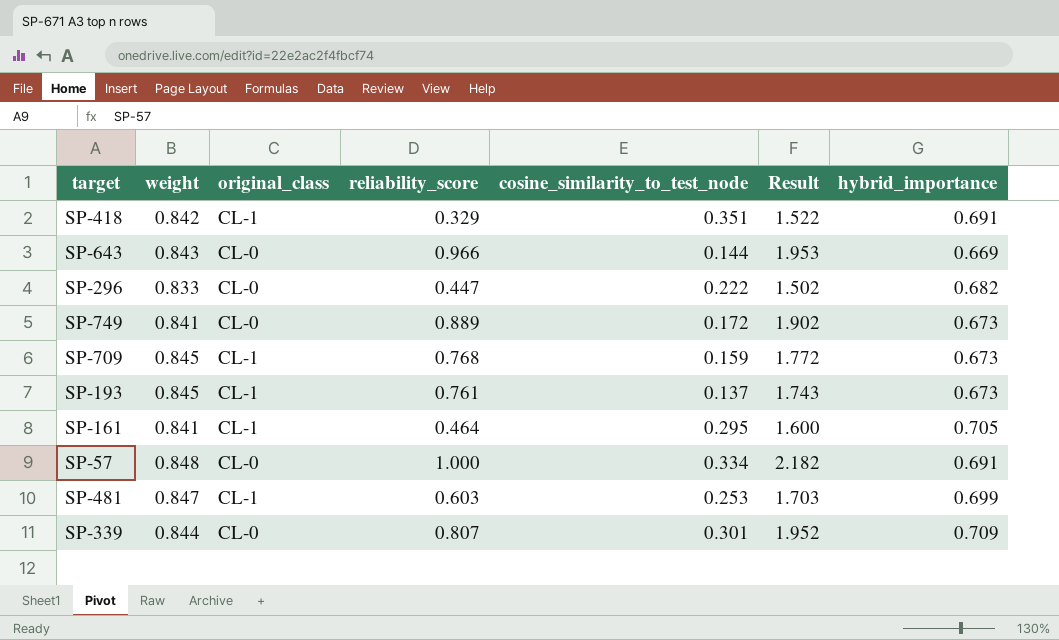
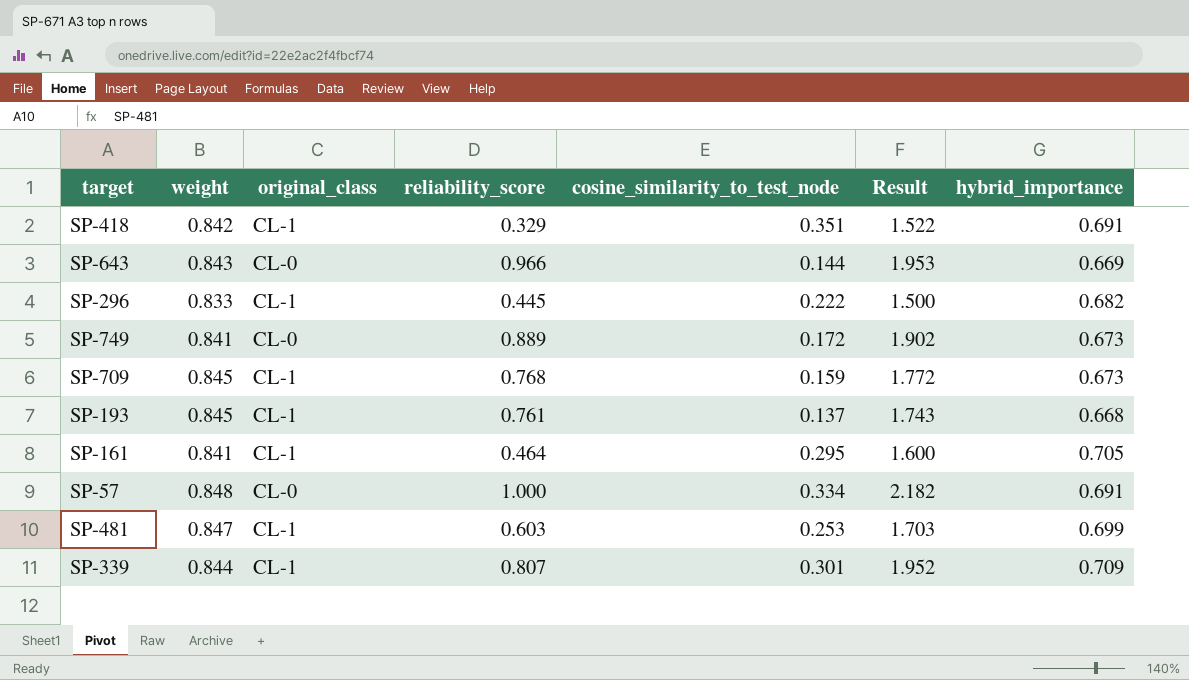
SP-296 | original_class: CL-0 -> CL-1
SP-296 | reliability_score: 0.447 -> 0.445
SP-296 | Result: 1.502 -> 1.500
SP-193 | hybrid_importance: 0.673 -> 0.668
SP-339 | original_class: CL-0 -> CL-1

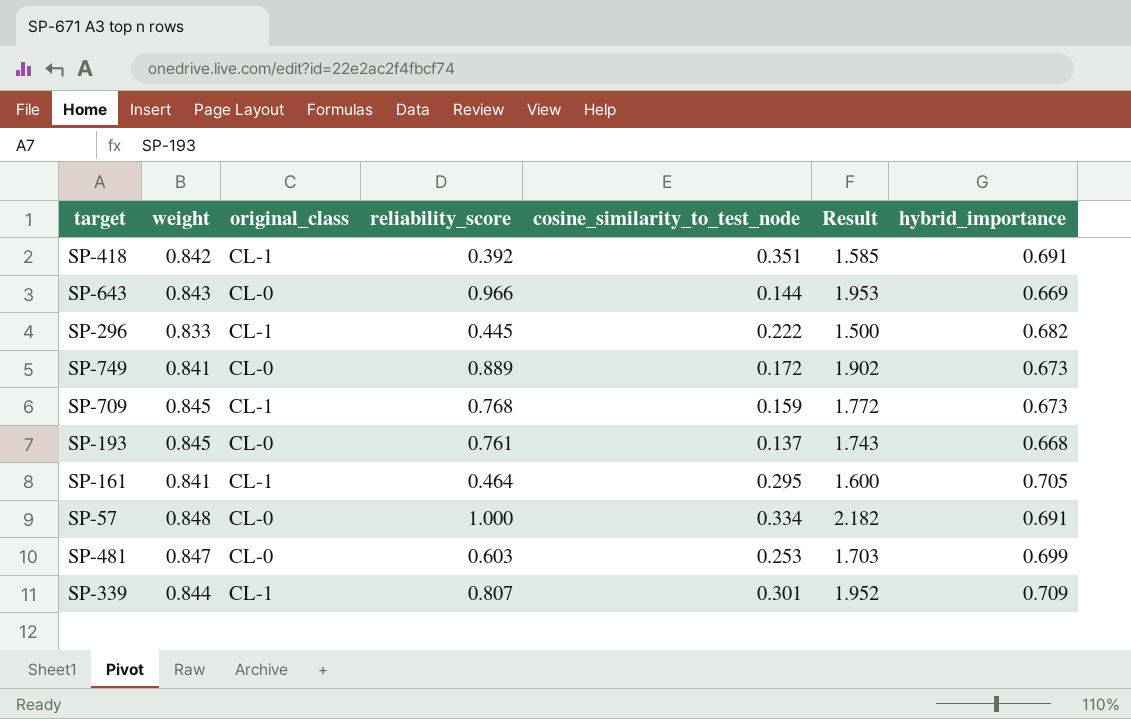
SP-418 | reliability_score: 0.329 -> 0.392
SP-418 | Result: 1.522 -> 1.585
SP-193 | original_class: CL-1 -> CL-0
SP-481 | original_class: CL-1 -> CL-0

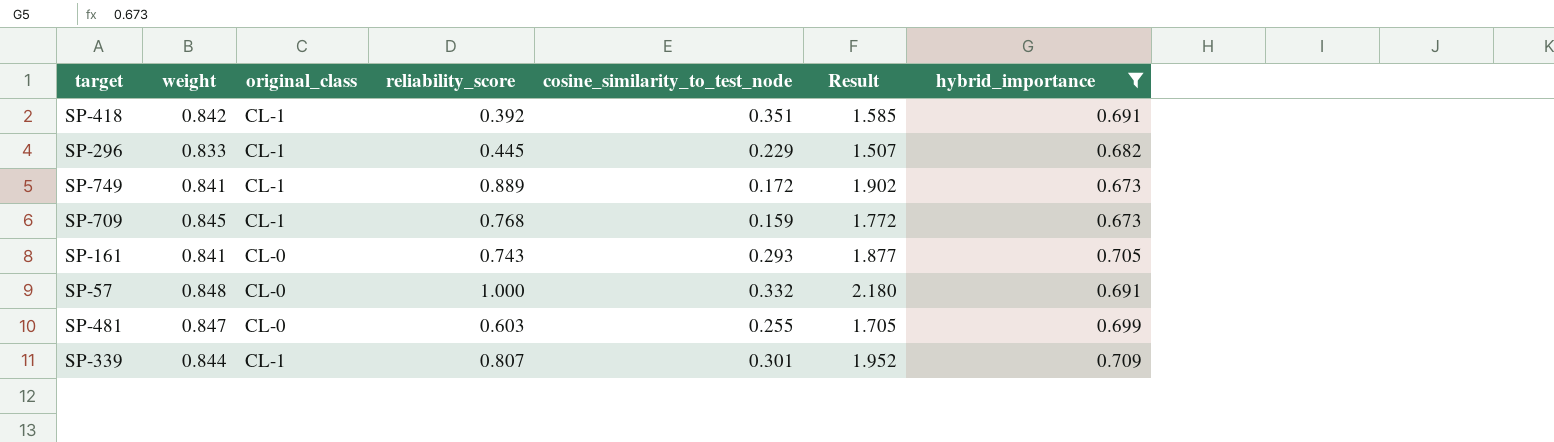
filter: none -> hybrid_importance >= 0.673
SP-296 | cosine_similarity_to_test_node: 0.222 -> 0.229
SP-296 | Result: 1.500 -> 1.507
SP-749 | original_class: CL-0 -> CL-1
SP-161 | original_class: CL-1 -> CL-0
SP-161 | reliability_score: 0.464 -> 0.743
SP-161 | cosine_similarity_to_test_node: 0.295 -> 0.293
SP-161 | Result: 1.600 -> 1.877
SP-57 | cosine_similarity_to_test_node: 0.334 -> 0.332
SP-57 | Result: 2.182 -> 2.180
SP-481 | cosine_similarity_to_test_node: 0.253 -> 0.255
SP-481 | Result: 1.703 -> 1.705

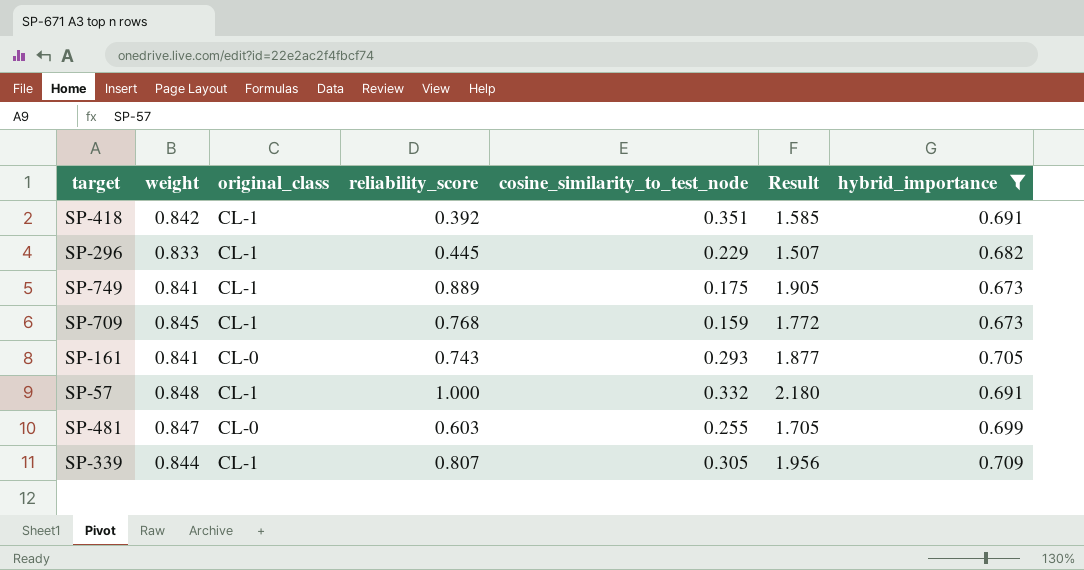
SP-749 | cosine_similarity_to_test_node: 0.172 -> 0.175
SP-749 | Result: 1.902 -> 1.905
SP-57 | original_class: CL-0 -> CL-1
SP-339 | cosine_similarity_to_test_node: 0.301 -> 0.305
SP-339 | Result: 1.952 -> 1.956

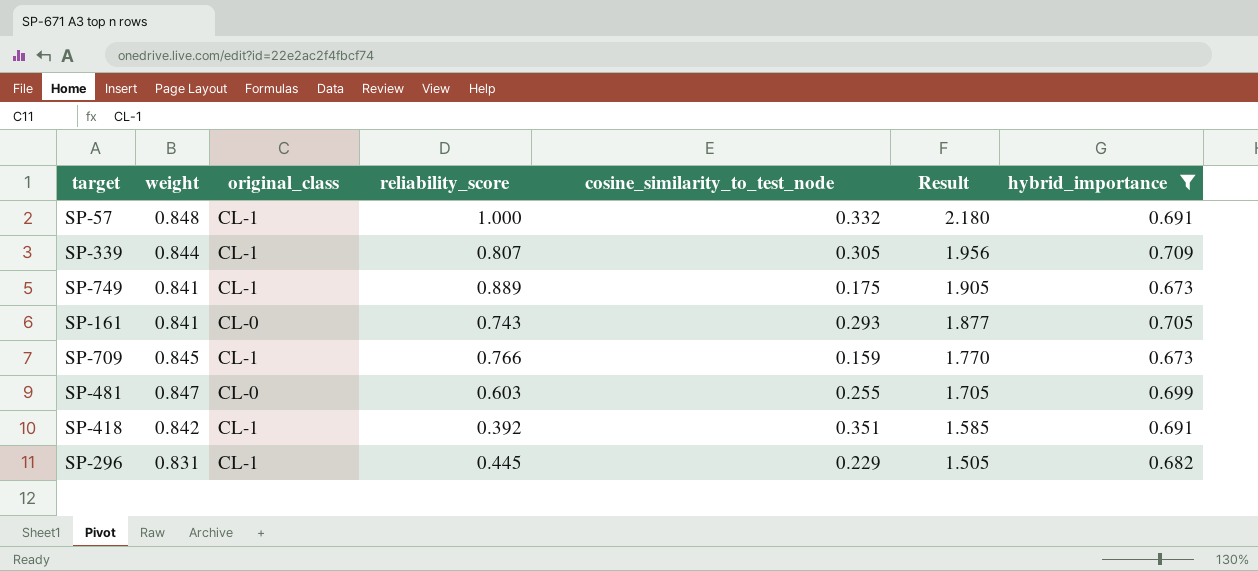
row order: none -> Result descending
SP-709 | reliability_score: 0.768 -> 0.766
SP-709 | Result: 1.772 -> 1.770
SP-296 | weight: 0.833 -> 0.831
SP-296 | Result: 1.507 -> 1.505

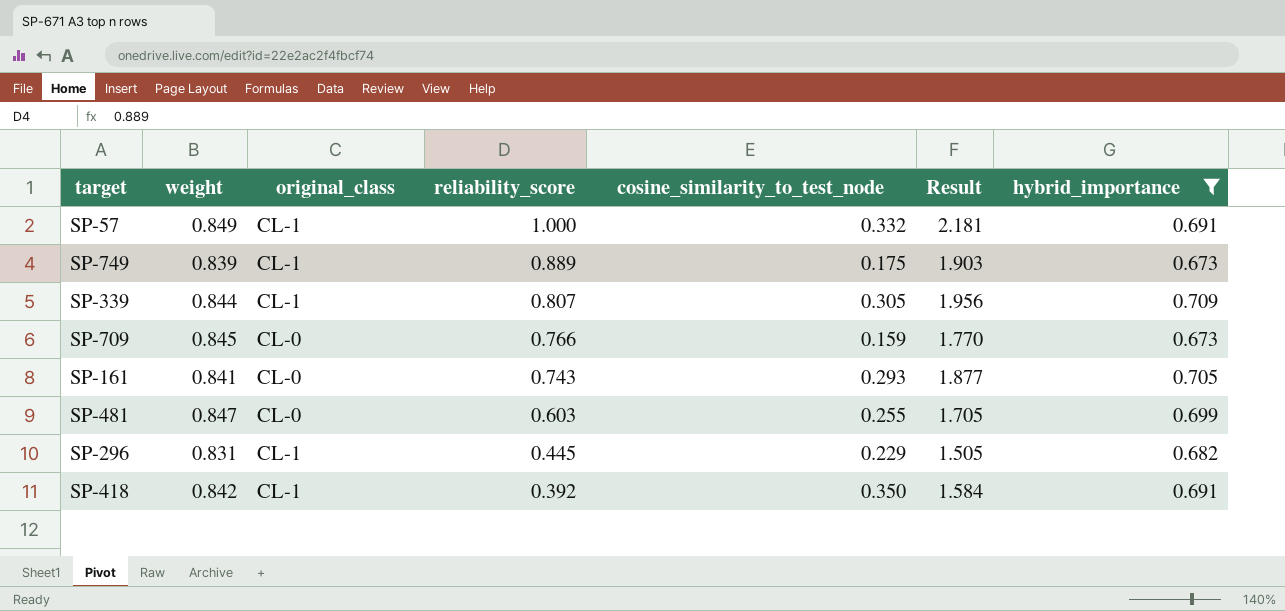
row order: Result descending -> reliability_score descending
SP-57 | weight: 0.848 -> 0.849
SP-57 | Result: 2.180 -> 2.181
SP-749 | weight: 0.841 -> 0.839
SP-749 | Result: 1.905 -> 1.903
SP-709 | original_class: CL-1 -> CL-0
SP-418 | cosine_similarity_to_test_node: 0.351 -> 0.350
SP-418 | Result: 1.585 -> 1.584

